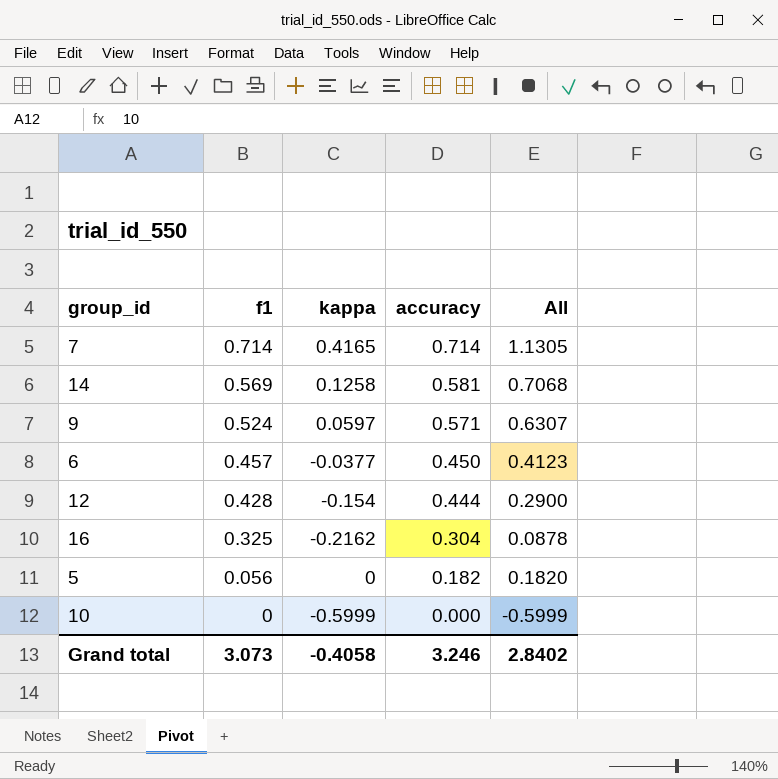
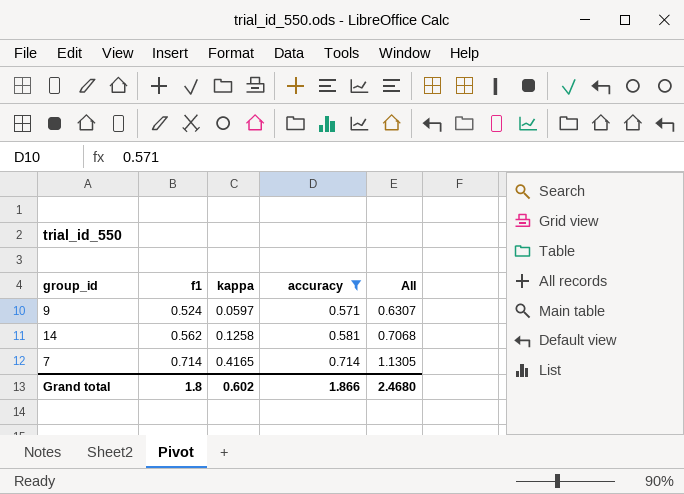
filter: none -> accuracy >= 0.571
row order: f1 descending -> f1 ascending
14 | f1: 0.569 -> 0.562
Grand total | f1: 3.073 -> 1.8
Grand total | kappa: -0.4058 -> 0.602
Grand total | accuracy: 3.246 -> 1.866
Grand total | All: 2.8402 -> 2.4680

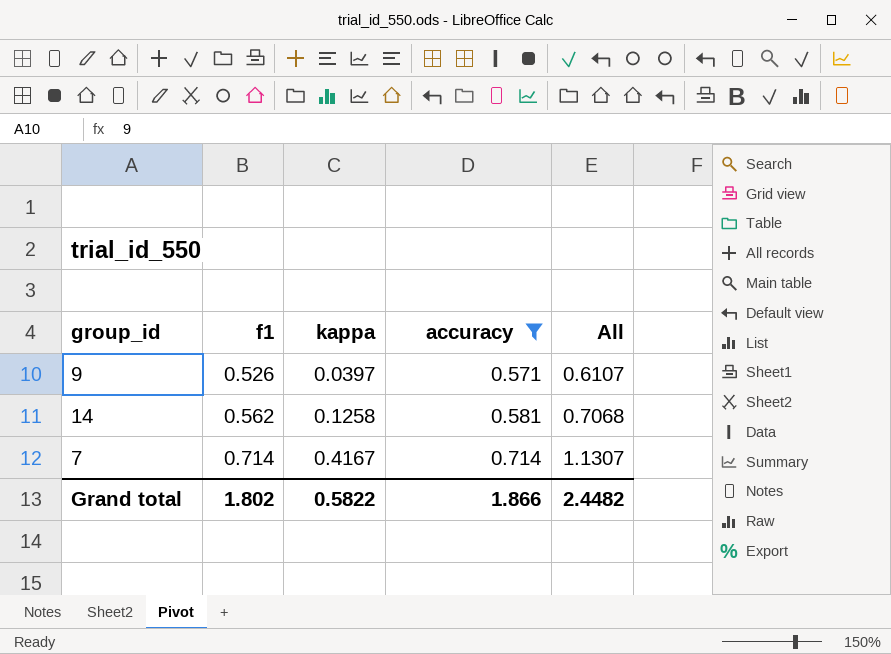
9 | f1: 0.524 -> 0.526
9 | kappa: 0.0597 -> 0.0397
9 | All: 0.6307 -> 0.6107
7 | kappa: 0.4165 -> 0.4167
7 | All: 1.1305 -> 1.1307
Grand total | f1: 1.8 -> 1.802
Grand total | kappa: 0.602 -> 0.5822
Grand total | All: 2.4680 -> 2.4482

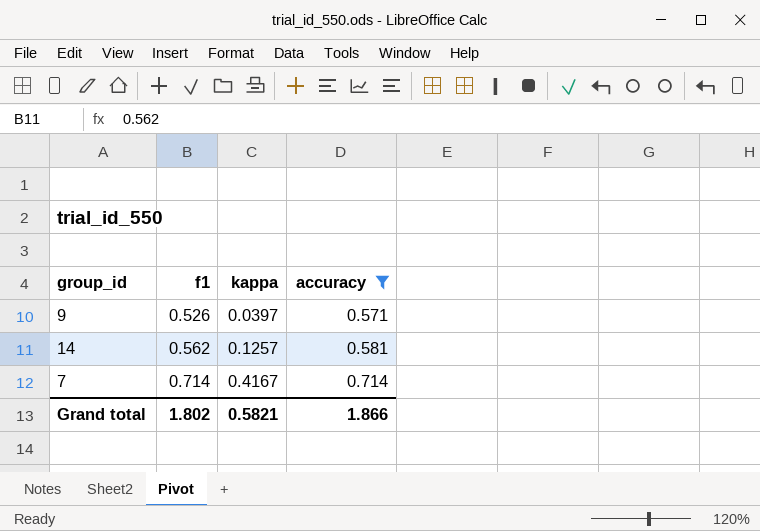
column All | formula: [kappa] + [accuracy] -> none
14 | kappa: 0.1258 -> 0.1257
Grand total | kappa: 0.5822 -> 0.5821

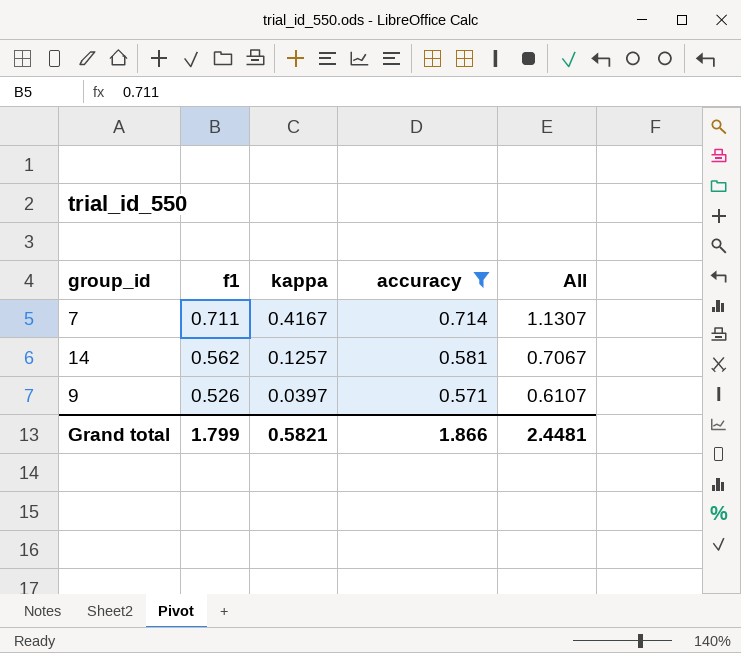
row order: f1 ascending -> f1 descending
column All | formula: none -> [kappa] + [accuracy]
7 | f1: 0.714 -> 0.711
Grand total | f1: 1.802 -> 1.799

